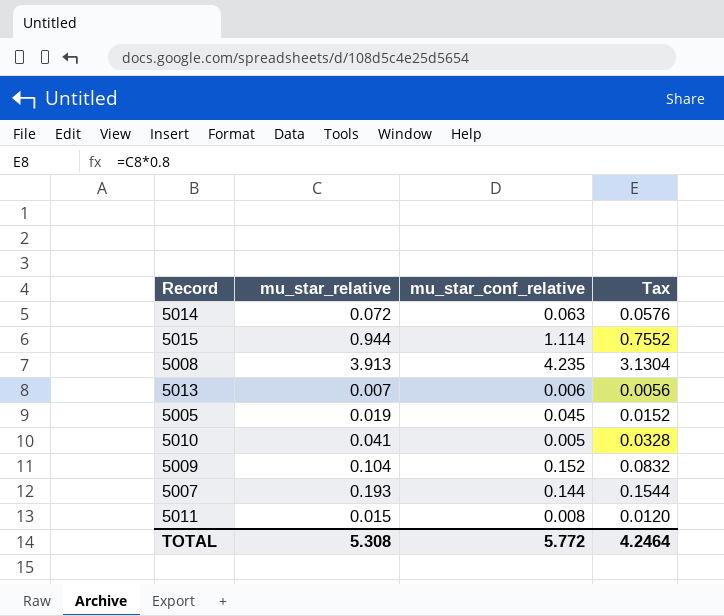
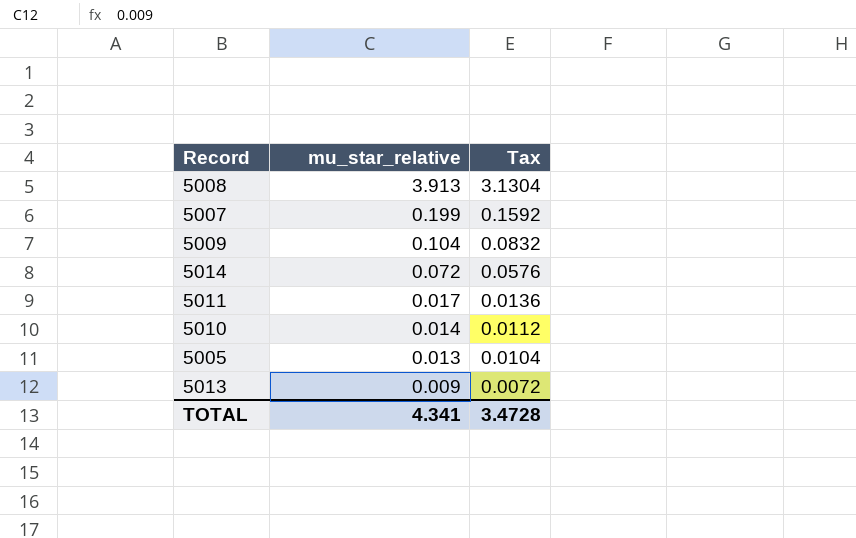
row order: none -> mu_star_relative descending
column mu_star_conf_relative | position: 3 -> none
row 5015: 0.944 | 1.114 | 0.7552 -> none
5007 | mu_star_relative: 0.193 -> 0.199
5007 | Tax: 0.1544 -> 0.1592
5011 | mu_star_relative: 0.015 -> 0.017
5011 | Tax: 0.0120 -> 0.0136
5010 | mu_star_relative: 0.041 -> 0.014
5010 | Tax: 0.0328 -> 0.0112
5005 | mu_star_relative: 0.019 -> 0.013
5005 | Tax: 0.0152 -> 0.0104
5013 | mu_star_relative: 0.007 -> 0.009
5013 | Tax: 0.0056 -> 0.0072
TOTAL | mu_star_relative: 5.308 -> 4.341
TOTAL | Tax: 4.2464 -> 3.4728

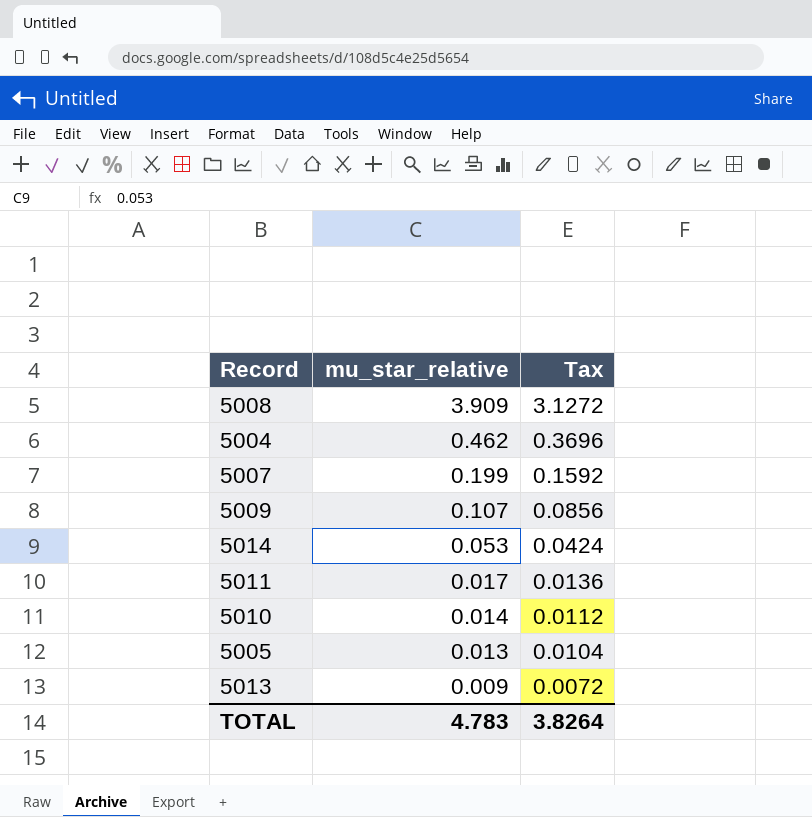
5008 | mu_star_relative: 3.913 -> 3.909
5008 | Tax: 3.1304 -> 3.1272
row 5004: none -> 0.462 | 0.3696
5009 | mu_star_relative: 0.104 -> 0.107
5009 | Tax: 0.0832 -> 0.0856
5014 | mu_star_relative: 0.072 -> 0.053
5014 | Tax: 0.0576 -> 0.0424
TOTAL | mu_star_relative: 4.341 -> 4.783
TOTAL | Tax: 3.4728 -> 3.8264

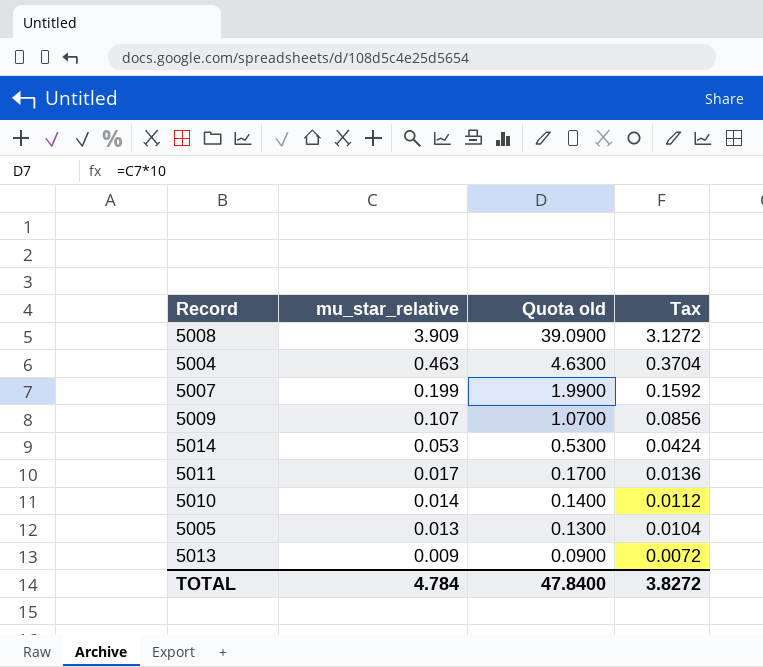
column Quota old | formula: none -> [mu_star_relative] * 10
5004 | mu_star_relative: 0.462 -> 0.463
5004 | Tax: 0.3696 -> 0.3704
TOTAL | mu_star_relative: 4.783 -> 4.784
TOTAL | Tax: 3.8264 -> 3.8272

